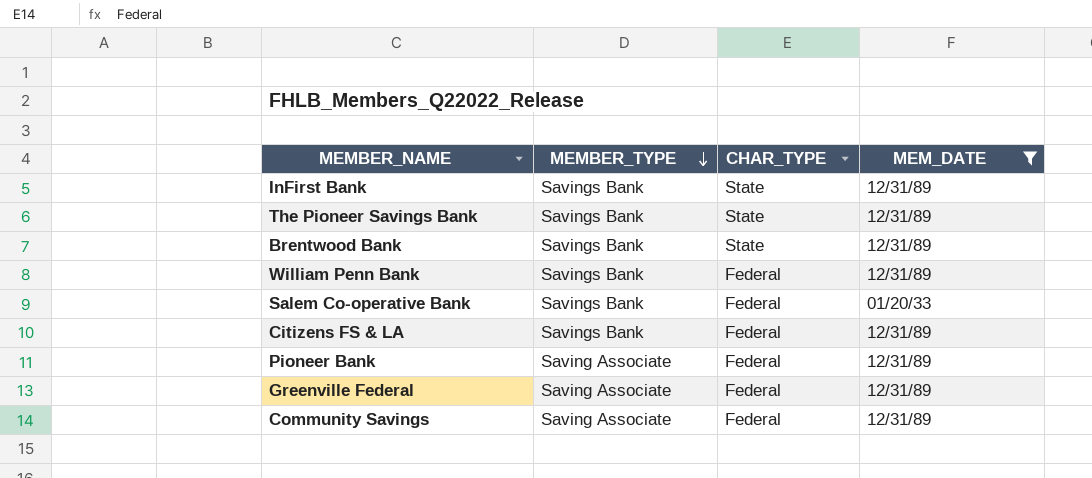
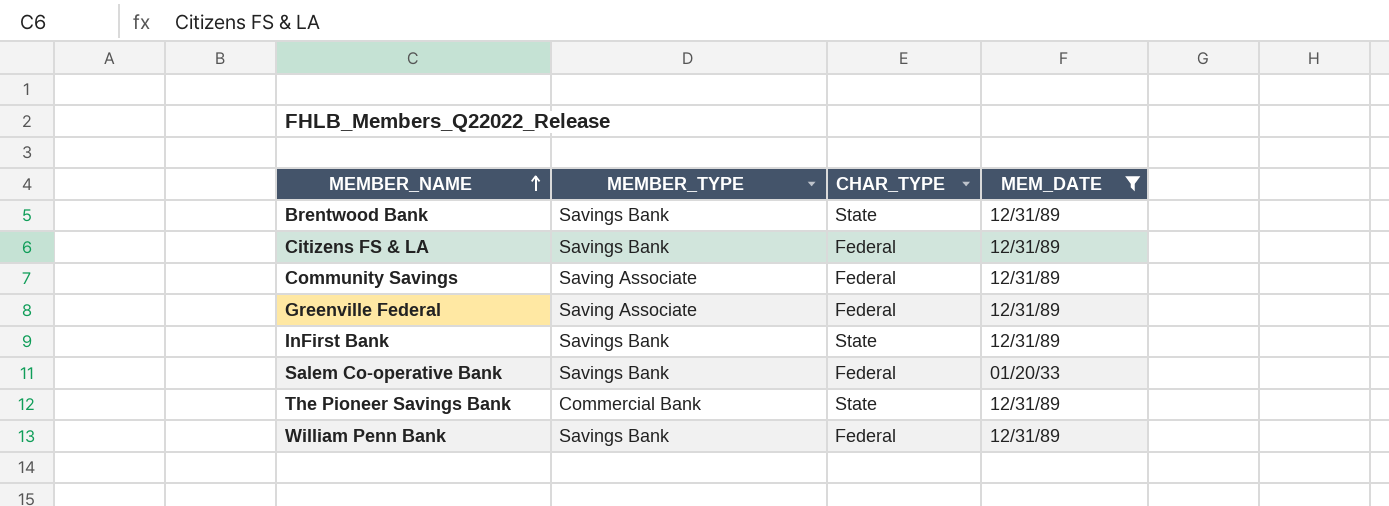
row order: MEMBER_TYPE descending -> MEMBER_NAME ascending
row Pioneer Bank: Saving Associate | Federal | 12/31/89 -> none
The Pioneer Savings Bank | MEMBER_TYPE: Savings Bank -> Commercial Bank

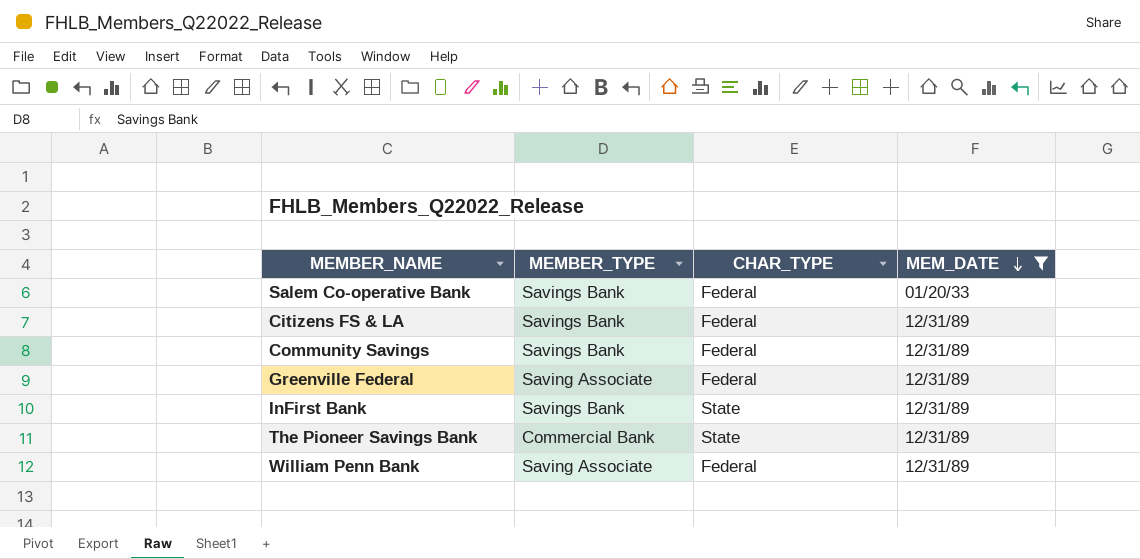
row order: MEMBER_NAME ascending -> MEM_DATE descending
row Brentwood Bank: Savings Bank | State | 12/31/89 -> none
Community Savings | MEMBER_TYPE: Saving Associate -> Savings Bank
William Penn Bank | MEMBER_TYPE: Savings Bank -> Saving Associate

